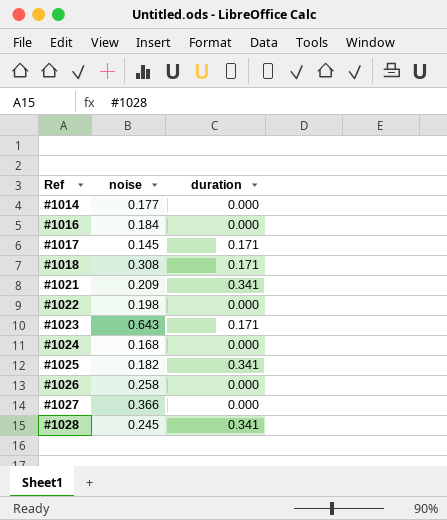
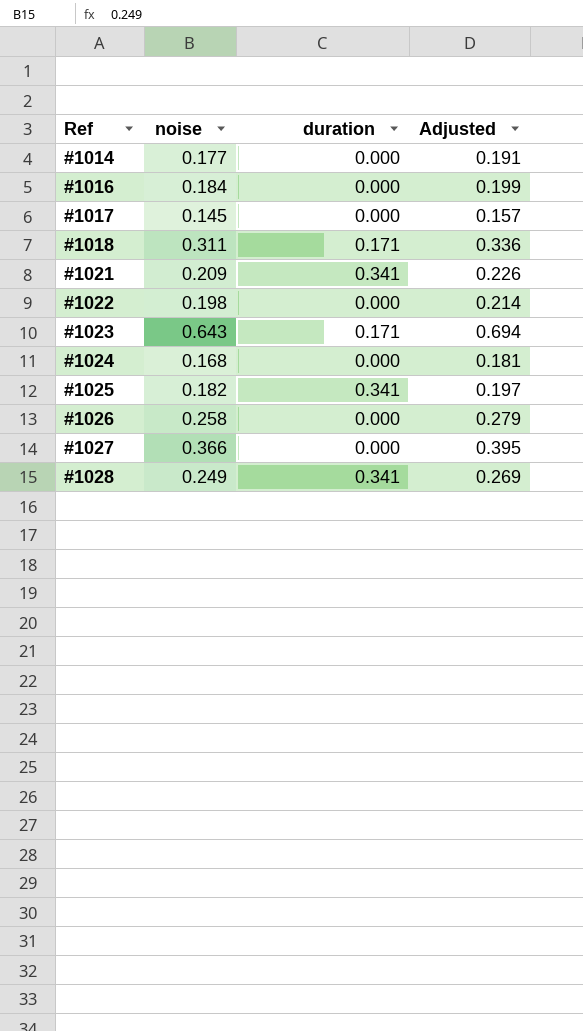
column Adjusted | formula: none -> [noise] * 1.08
#1017 | duration: 0.171 -> 0.000
#1018 | noise: 0.308 -> 0.311
#1028 | noise: 0.245 -> 0.249

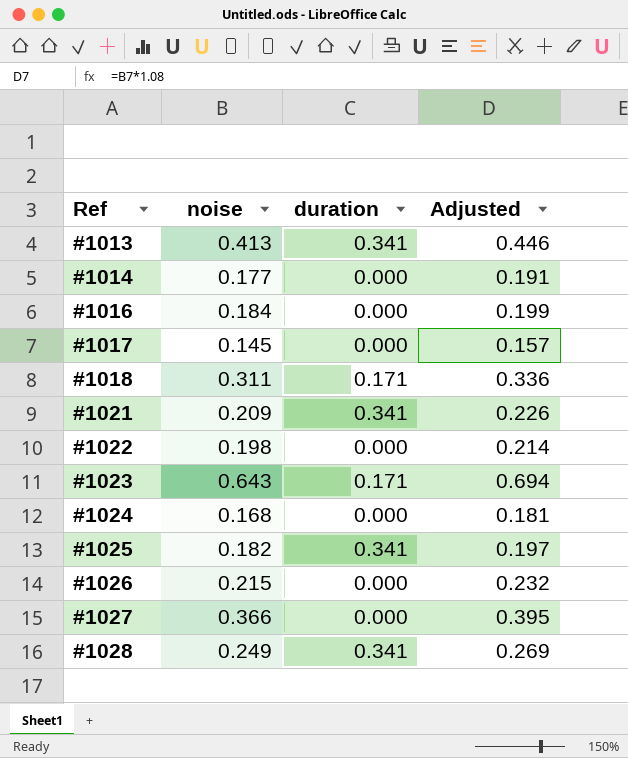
row #1013: none -> 0.413 | 0.341 | 0.446
#1026 | noise: 0.258 -> 0.215
#1026 | Adjusted: 0.279 -> 0.232

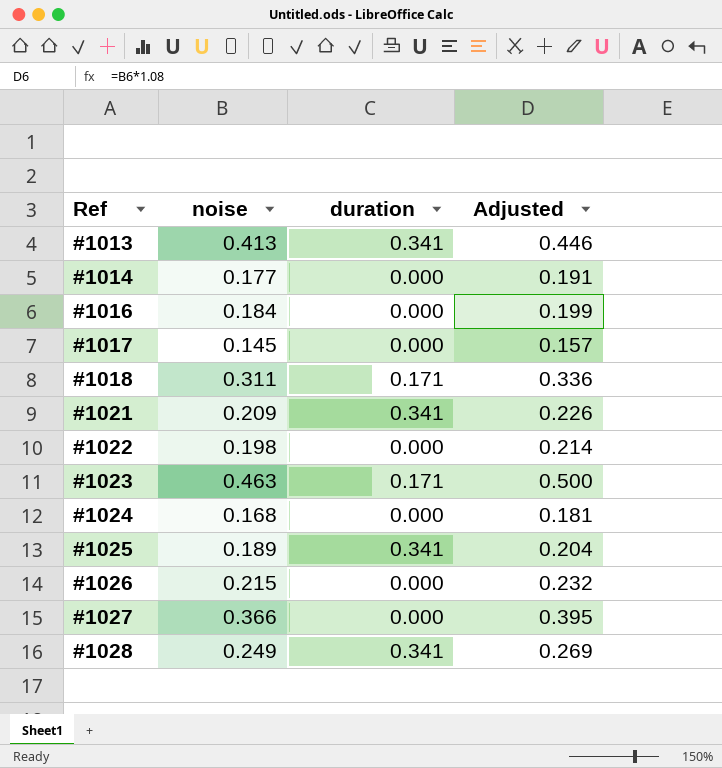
#1023 | noise: 0.643 -> 0.463
#1023 | Adjusted: 0.694 -> 0.500
#1025 | noise: 0.182 -> 0.189
#1025 | Adjusted: 0.197 -> 0.204

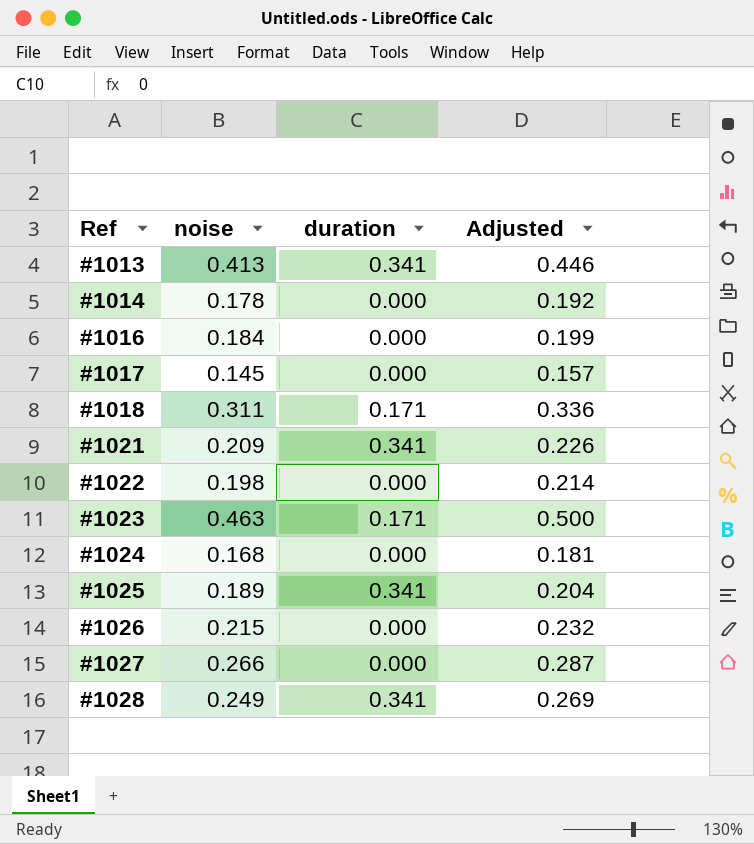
#1014 | noise: 0.177 -> 0.178
#1014 | Adjusted: 0.191 -> 0.192
#1027 | noise: 0.366 -> 0.266
#1027 | Adjusted: 0.395 -> 0.287

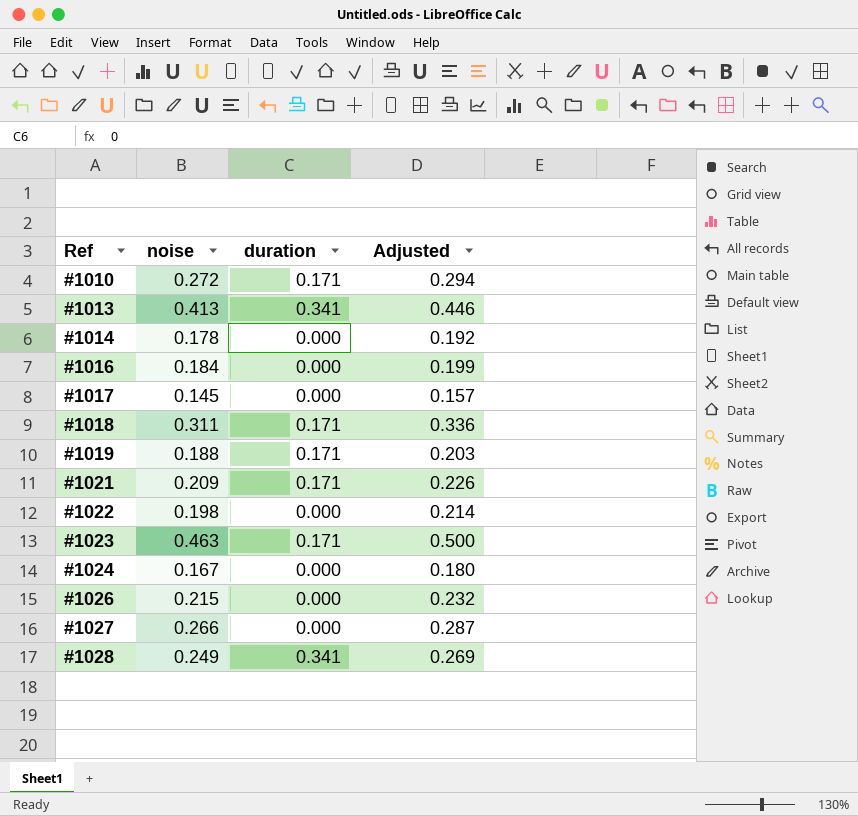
row #1025: 0.189 | 0.341 | 0.204 -> none
row #1010: none -> 0.272 | 0.171 | 0.294
row #1019: none -> 0.188 | 0.171 | 0.203
#1021 | duration: 0.341 -> 0.171
#1024 | noise: 0.168 -> 0.167
#1024 | Adjusted: 0.181 -> 0.180

